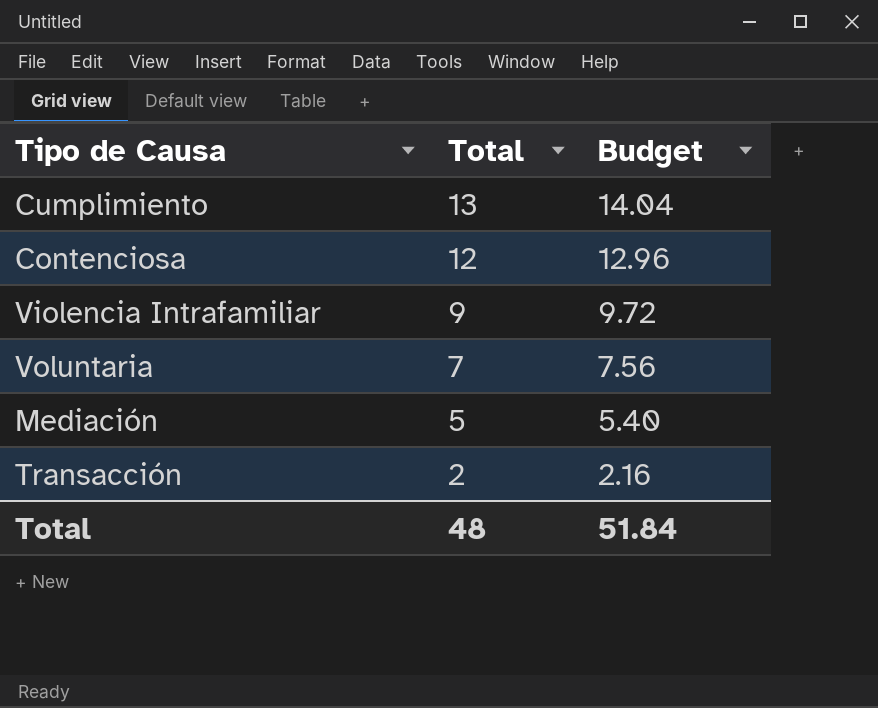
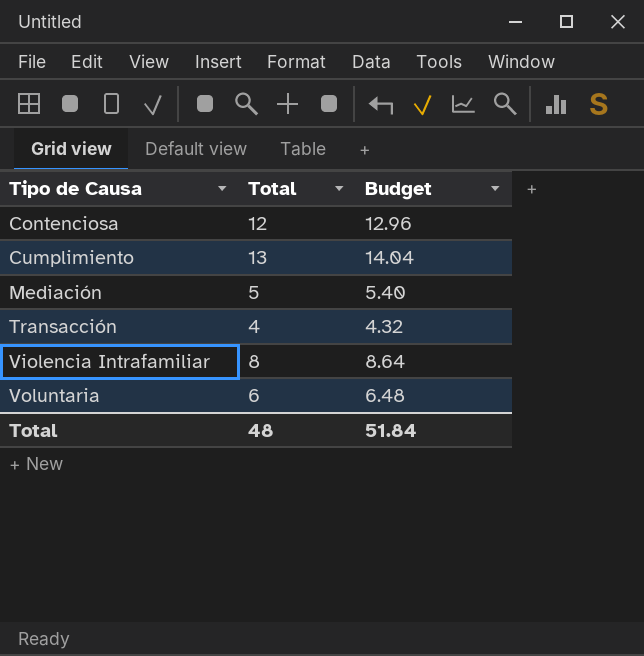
row order: Total descending -> Tipo de Causa ascending
Transacción | Total: 2 -> 4
Transacción | Budget: 2.16 -> 4.32
Violencia Intrafamiliar | Total: 9 -> 8
Violencia Intrafamiliar | Budget: 9.72 -> 8.64
Voluntaria | Total: 7 -> 6
Voluntaria | Budget: 7.56 -> 6.48

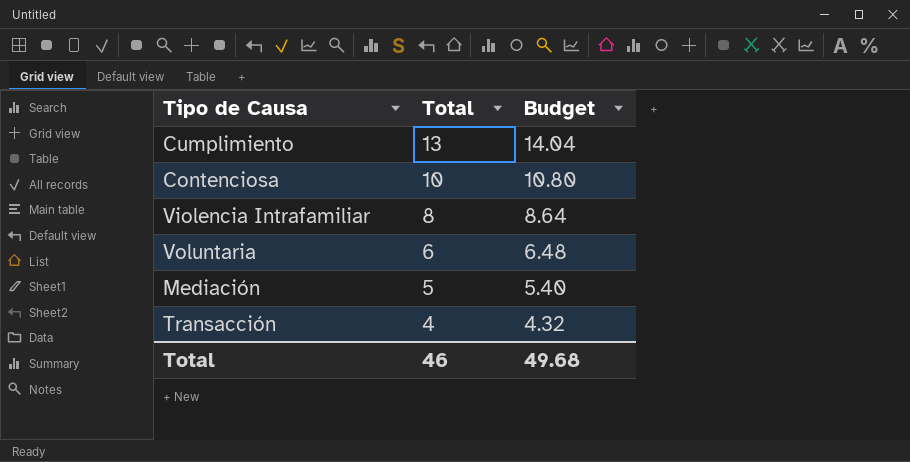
row order: Tipo de Causa ascending -> Total descending
Contenciosa | Total: 12 -> 10
Contenciosa | Budget: 12.96 -> 10.80
Total | Total: 48 -> 46
Total | Budget: 51.84 -> 49.68

